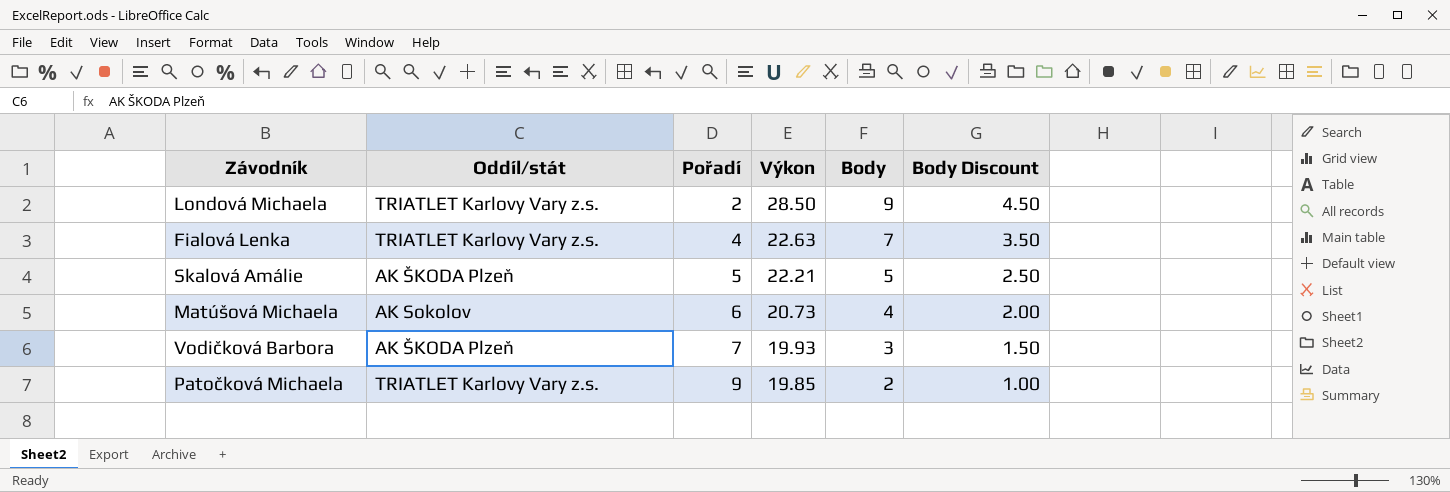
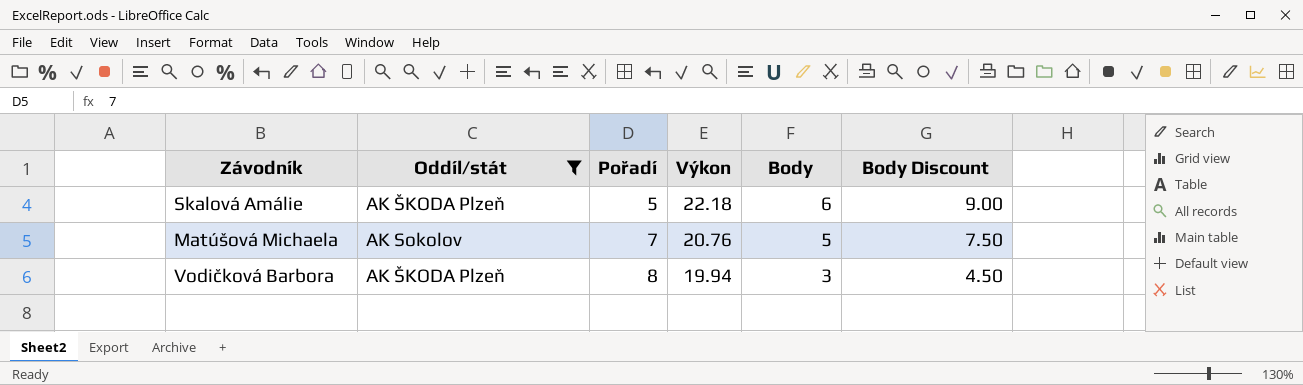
filter: none -> Oddíl/stát != TRIATLET Karlovy Vary z.s.
column Body Discount | formula: [Body] * 0.5 -> [Body] * 1.5
Skalová Amálie | Výkon: 22.21 -> 22.18
Skalová Amálie | Body: 5 -> 6
Matúšová Michaela | Pořadí: 6 -> 7
Matúšová Michaela | Výkon: 20.73 -> 20.76
Matúšová Michaela | Body: 4 -> 5
Vodičková Barbora | Pořadí: 7 -> 8
Vodičková Barbora | Výkon: 19.93 -> 19.94

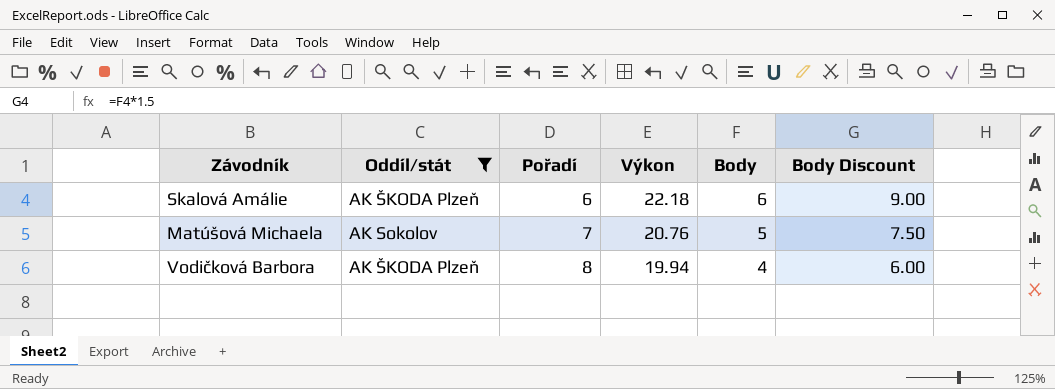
Skalová Amálie | Pořadí: 5 -> 6
Vodičková Barbora | Body: 3 -> 4
Vodičková Barbora | Body Discount: 4.50 -> 6.00

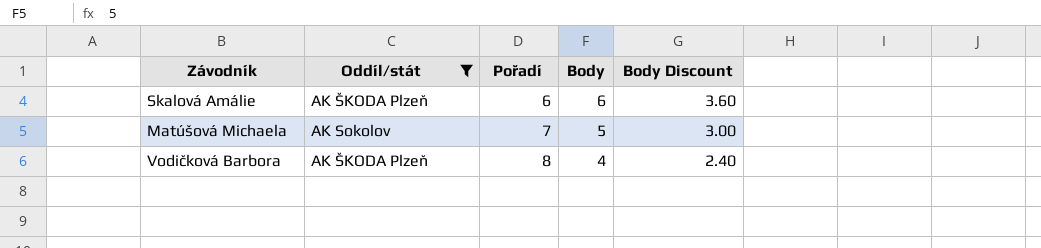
column Výkon | position: 4 -> none
column Body Discount | formula: [Body] * 1.5 -> [Body] * 0.6

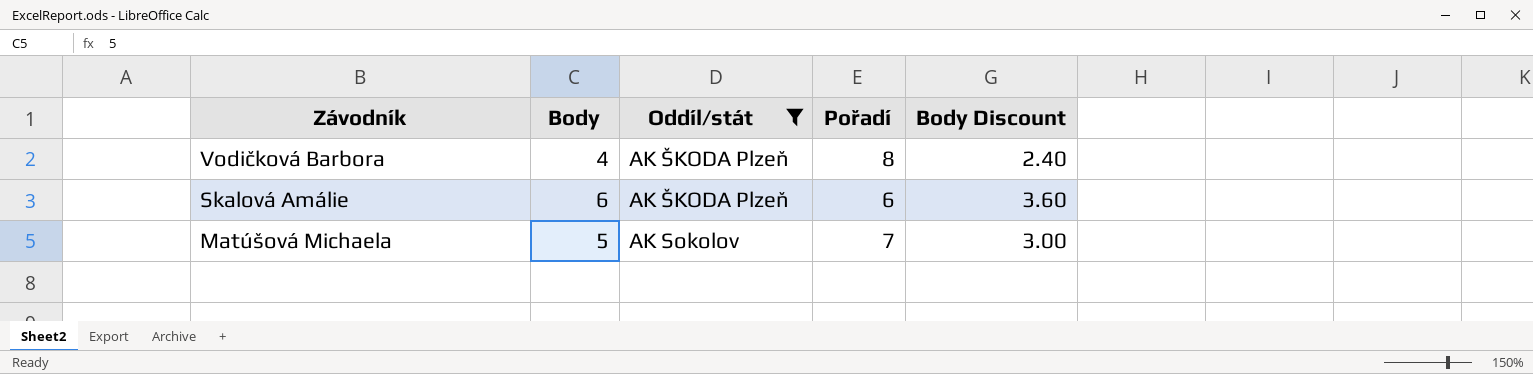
row order: Pořadí ascending -> Závodník descending
column Body | position: 4 -> 2

